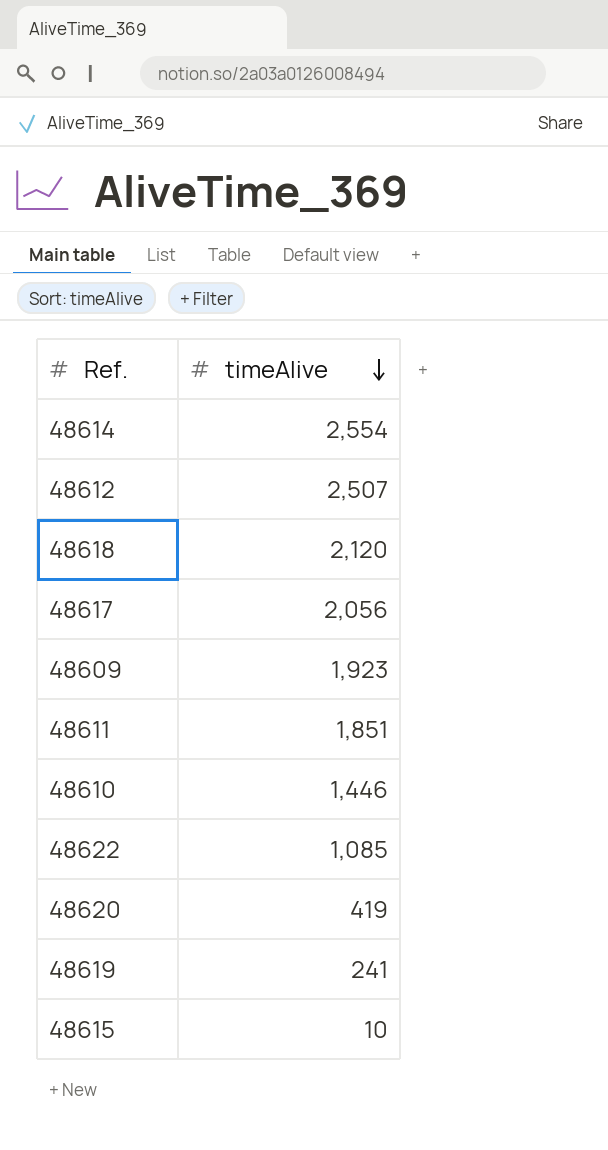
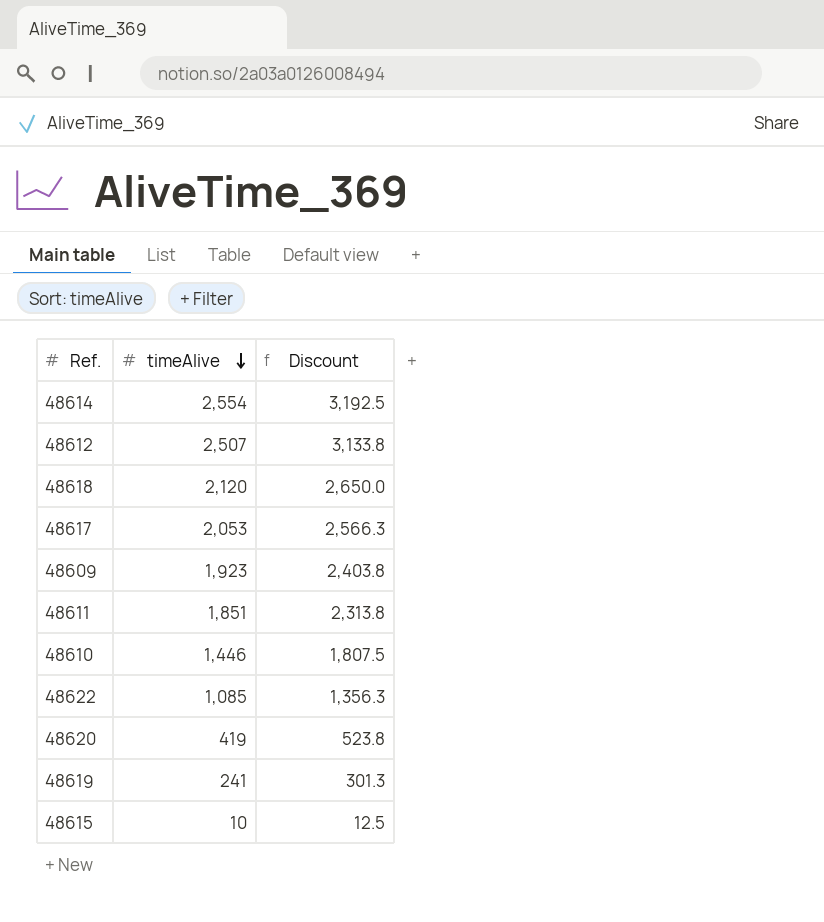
column Discount | formula: none -> [timeAlive] * 1.25
48617 | timeAlive: 2,056 -> 2,053

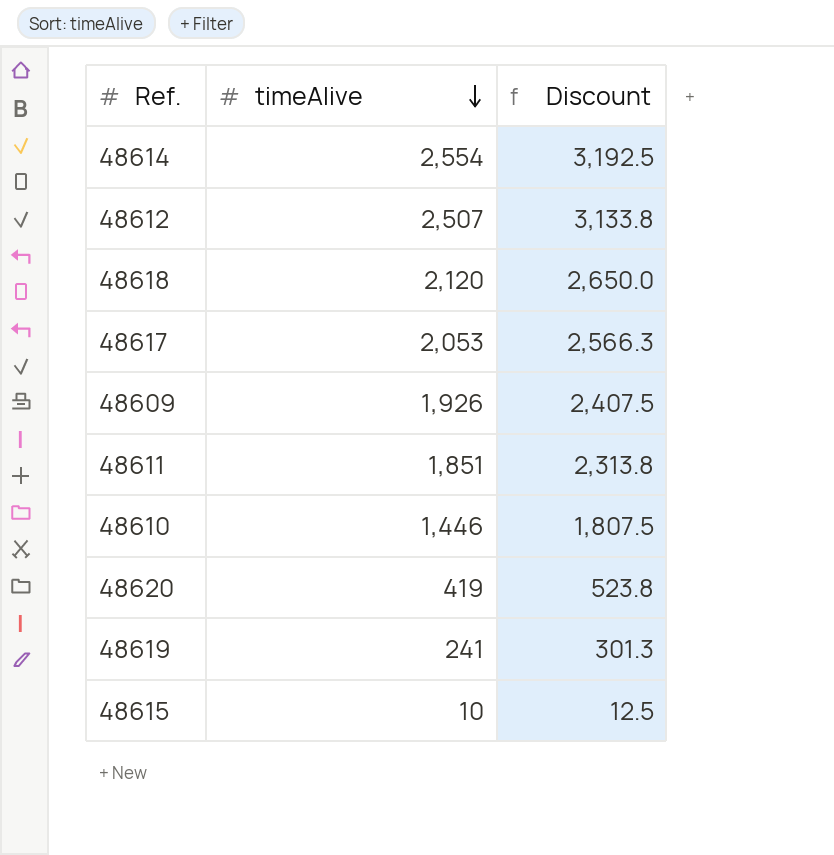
row 48622: 1,085 | 1,356.3 -> none
48609 | timeAlive: 1,923 -> 1,926
48609 | Discount: 2,403.8 -> 2,407.5

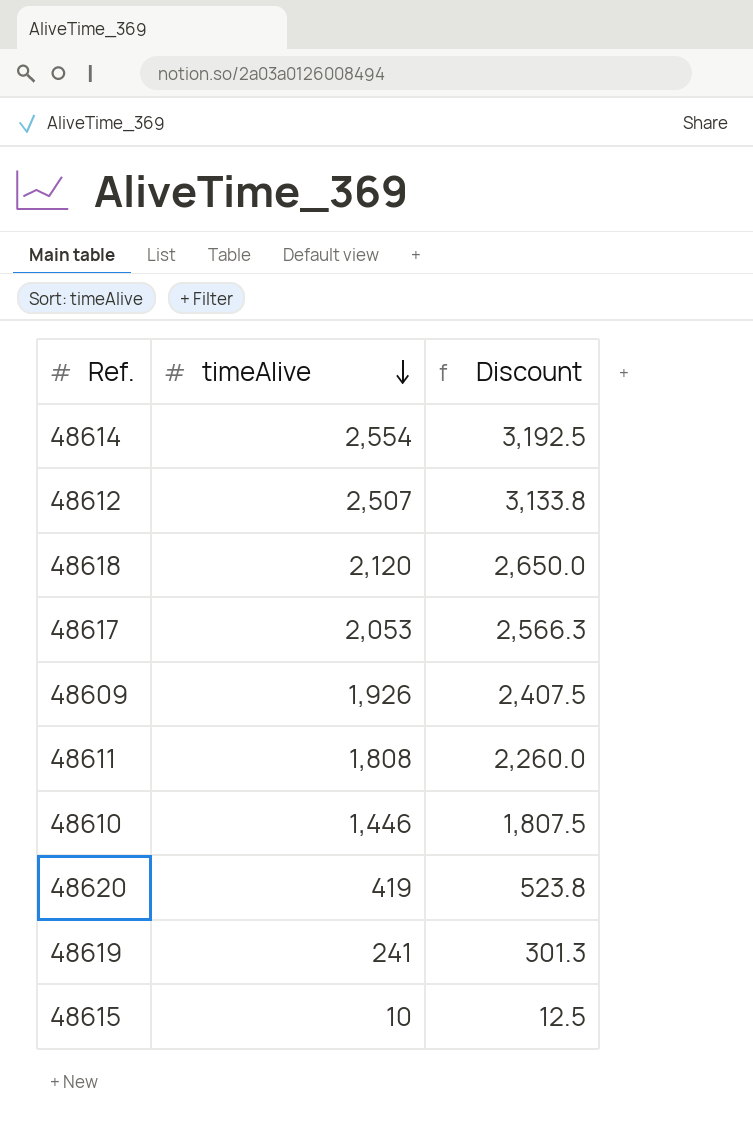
48611 | timeAlive: 1,851 -> 1,808
48611 | Discount: 2,313.8 -> 2,260.0

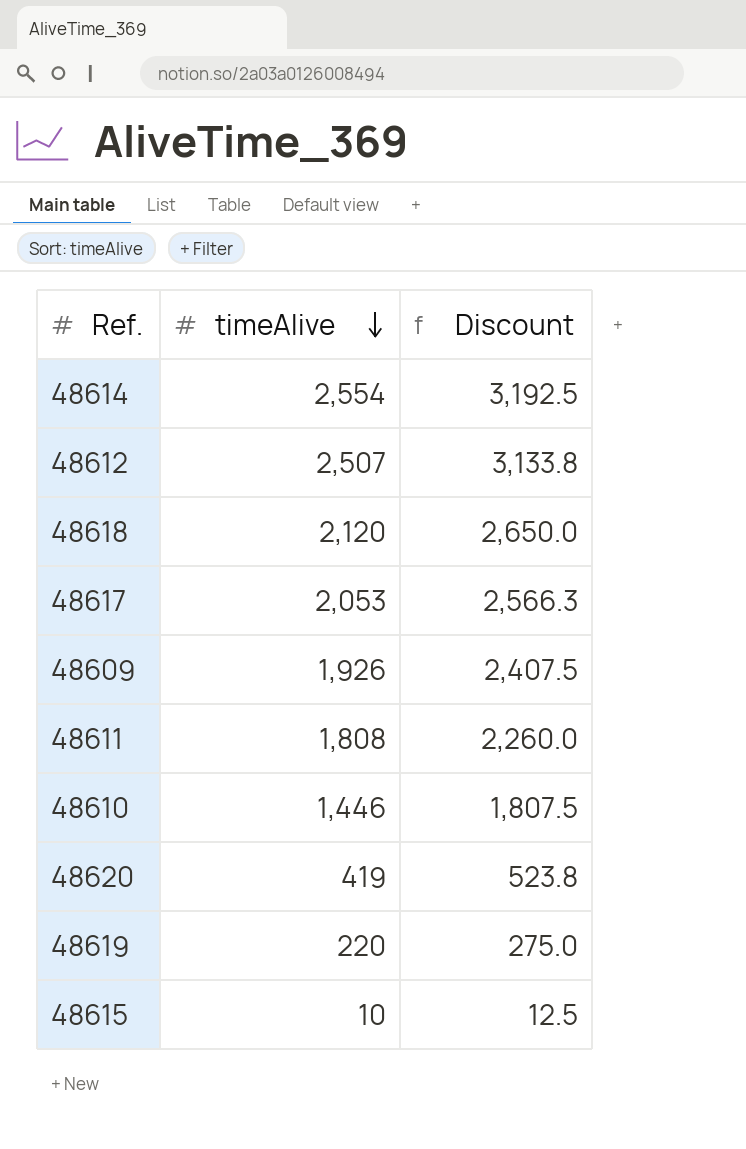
48619 | timeAlive: 241 -> 220
48619 | Discount: 301.3 -> 275.0

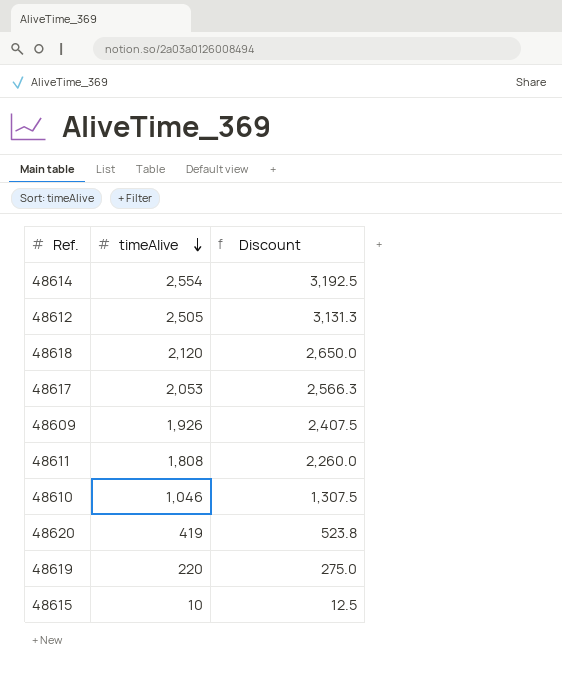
48612 | timeAlive: 2,507 -> 2,505
48612 | Discount: 3,133.8 -> 3,131.3
48610 | timeAlive: 1,446 -> 1,046
48610 | Discount: 1,807.5 -> 1,307.5

